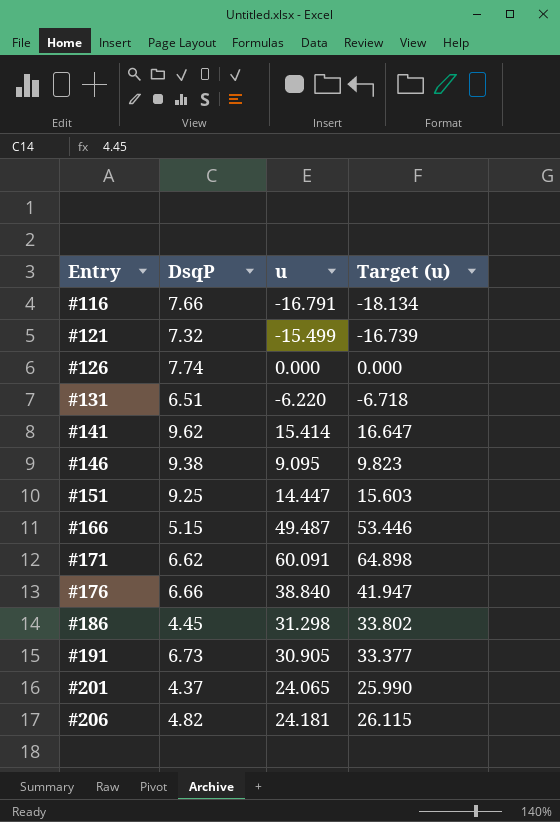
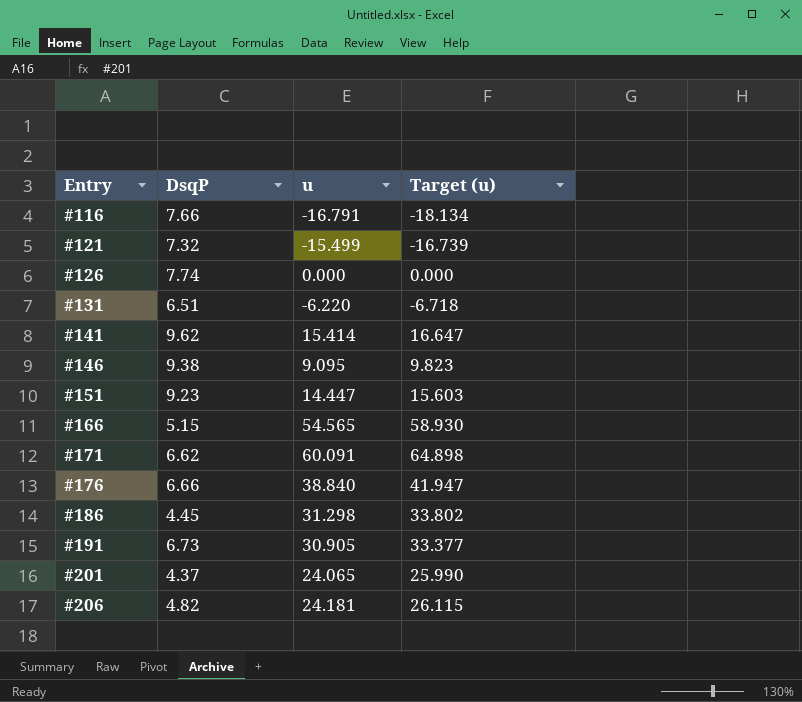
#151 | DsqP: 9.25 -> 9.23
#166 | u: 49.487 -> 54.565
#166 | Target (u): 53.446 -> 58.930

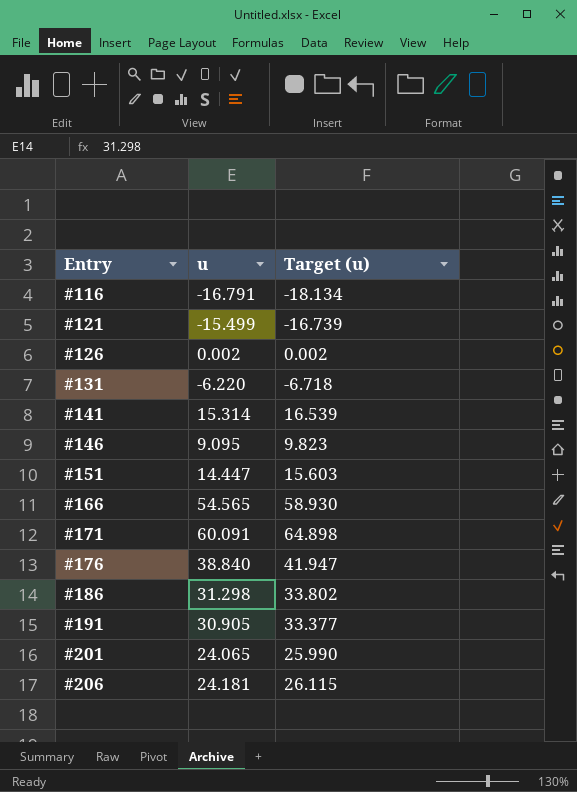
column DsqP | position: 2 -> none
#126 | u: 0.000 -> 0.002
#126 | Target (u): 0.000 -> 0.002
#141 | u: 15.414 -> 15.314
#141 | Target (u): 16.647 -> 16.539

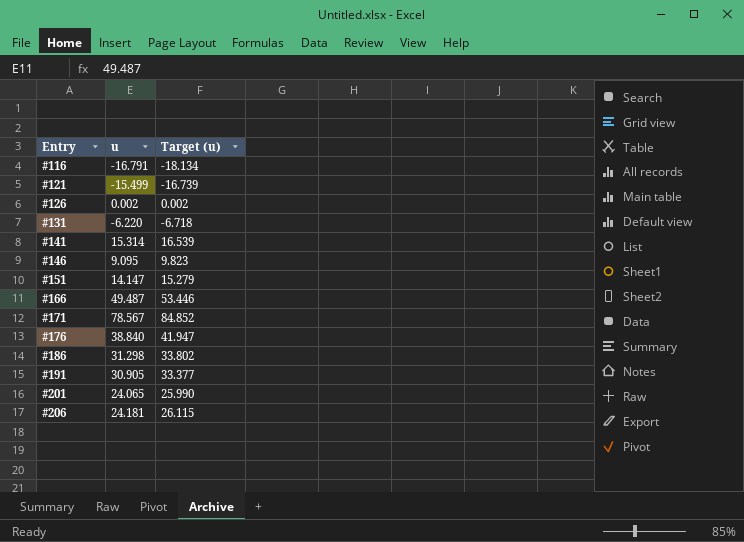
#151 | u: 14.447 -> 14.147
#151 | Target (u): 15.603 -> 15.279
#166 | u: 54.565 -> 49.487
#166 | Target (u): 58.930 -> 53.446
#171 | u: 60.091 -> 78.567
#171 | Target (u): 64.898 -> 84.852

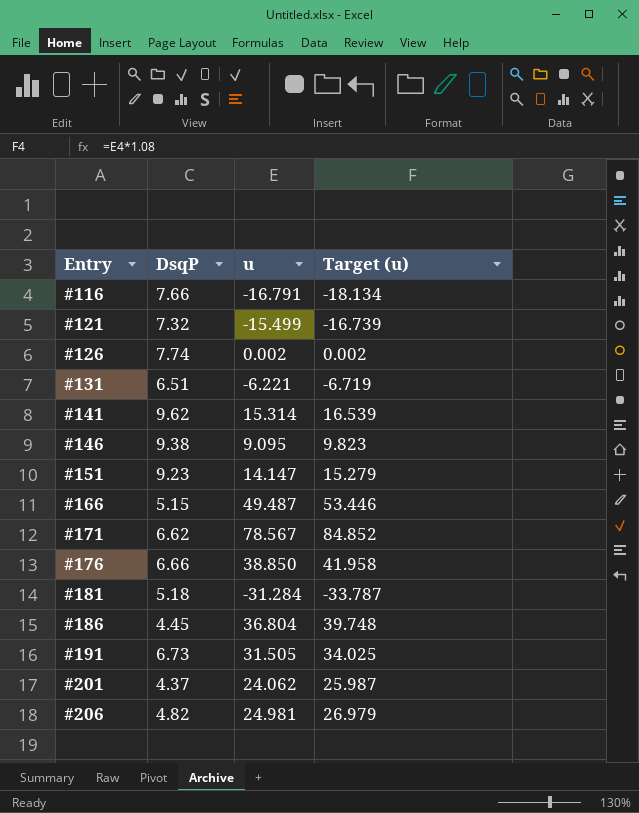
column DsqP | position: none -> 2
#131 | u: -6.220 -> -6.221
#131 | Target (u): -6.718 -> -6.719
#176 | u: 38.840 -> 38.850
#176 | Target (u): 41.947 -> 41.958
row #181: none -> 5.18 | -31.284 | -33.787
#186 | u: 31.298 -> 36.804
#186 | Target (u): 33.802 -> 39.748
#191 | u: 30.905 -> 31.505
#191 | Target (u): 33.377 -> 34.025
#201 | u: 24.065 -> 24.062
#201 | Target (u): 25.990 -> 25.987
#206 | u: 24.181 -> 24.981
#206 | Target (u): 26.115 -> 26.979

